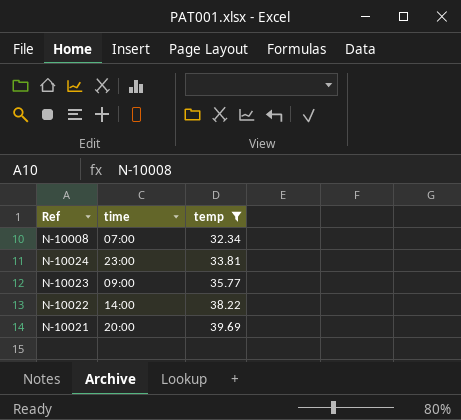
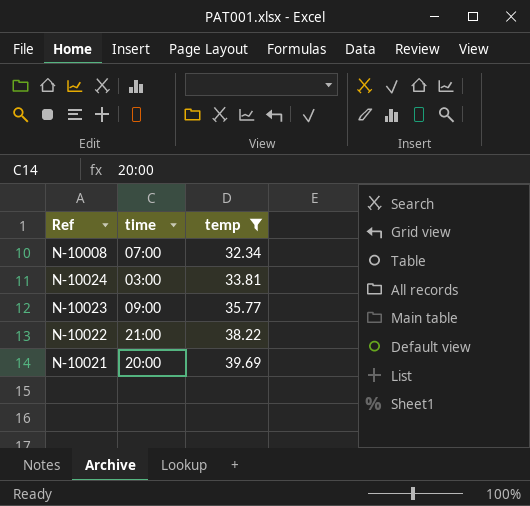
N-10024 | time: 23:00 -> 03:00
N-10022 | time: 14:00 -> 21:00

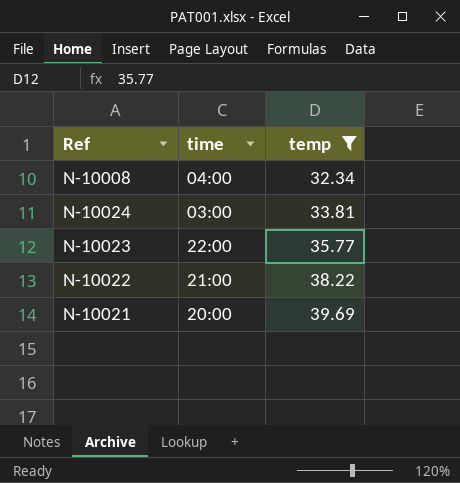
N-10008 | time: 07:00 -> 04:00
N-10023 | time: 09:00 -> 22:00

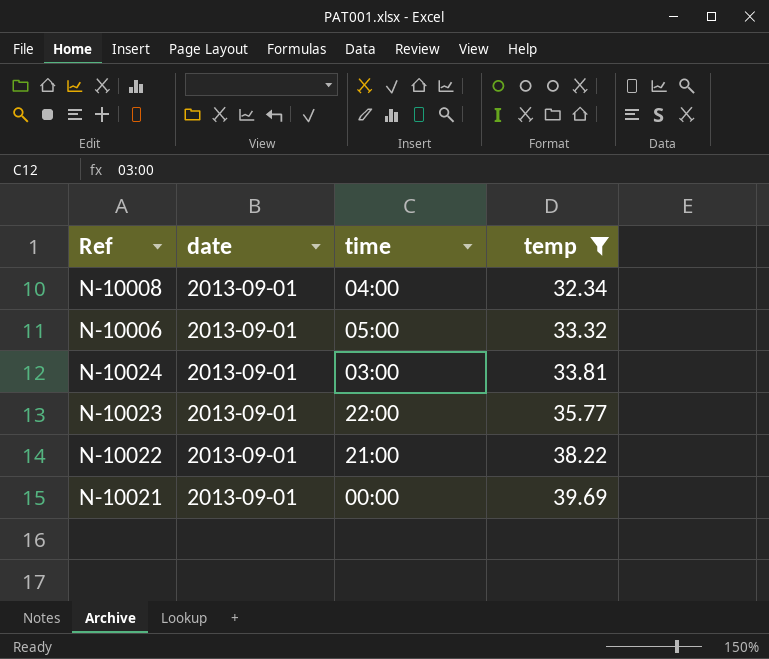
column date | position: none -> 2
row N-10006: none -> 2013-09-01 | 05:00 | 33.32
N-10021 | time: 20:00 -> 00:00

